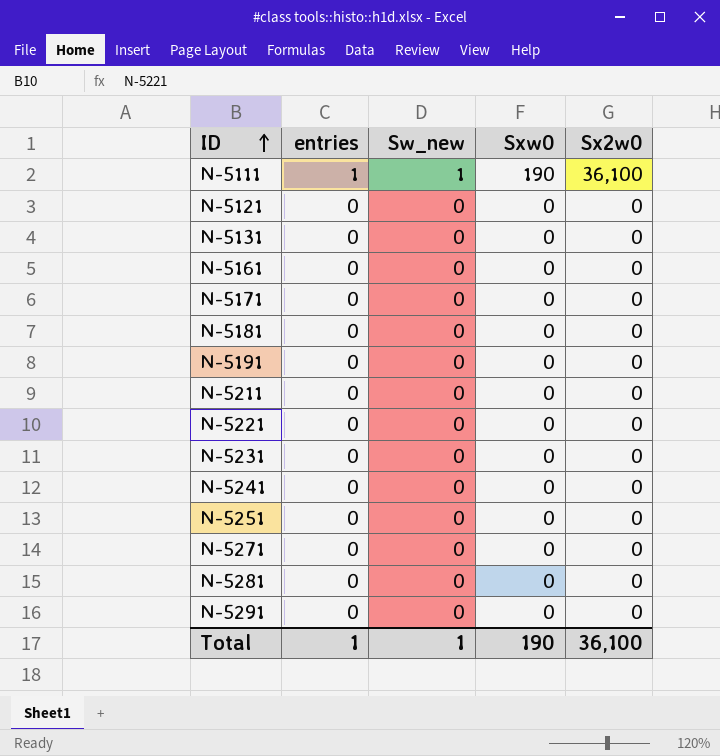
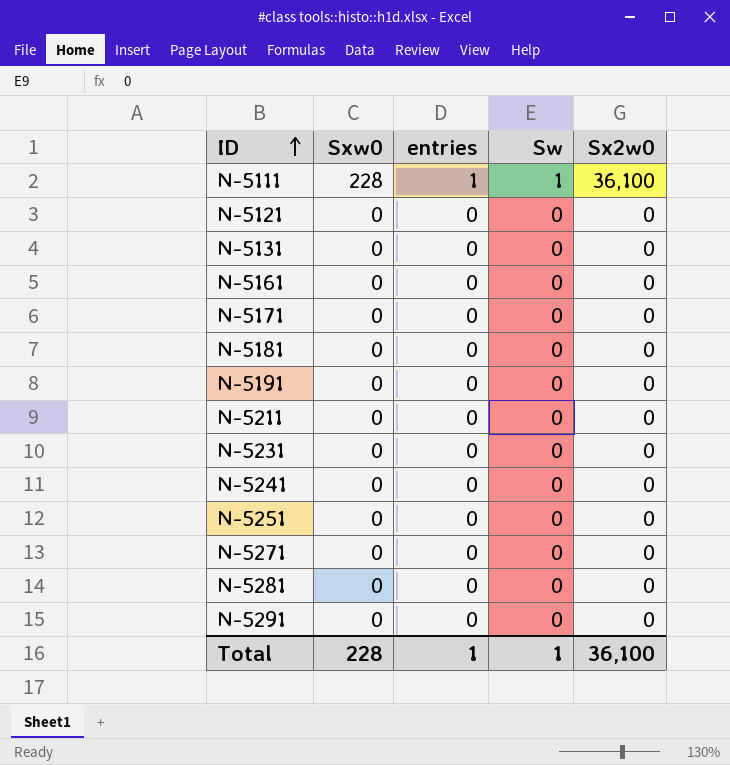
column Sxw0 | position: 4 -> 2
column name: Sw_new -> Sw
row N-5221: 0 | 0 | 0 | 0 -> none
N-5111 | Sxw0: 190 -> 228
Total | Sxw0: 190 -> 228

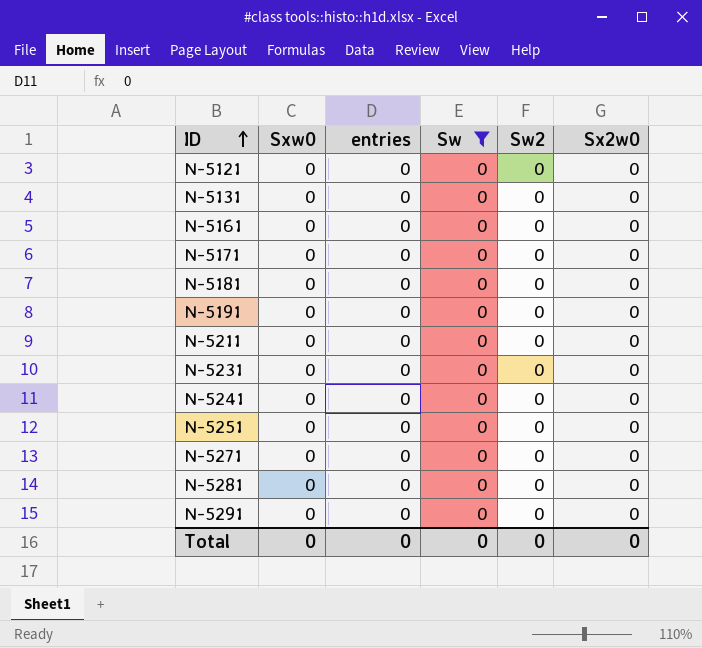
filter: none -> Sw = 0
column Sw2 | position: none -> 5
Total | Sxw0: 228 -> 0
Total | entries: 1 -> 0
Total | Sw: 1 -> 0
Total | Sx2w0: 36,100 -> 0

